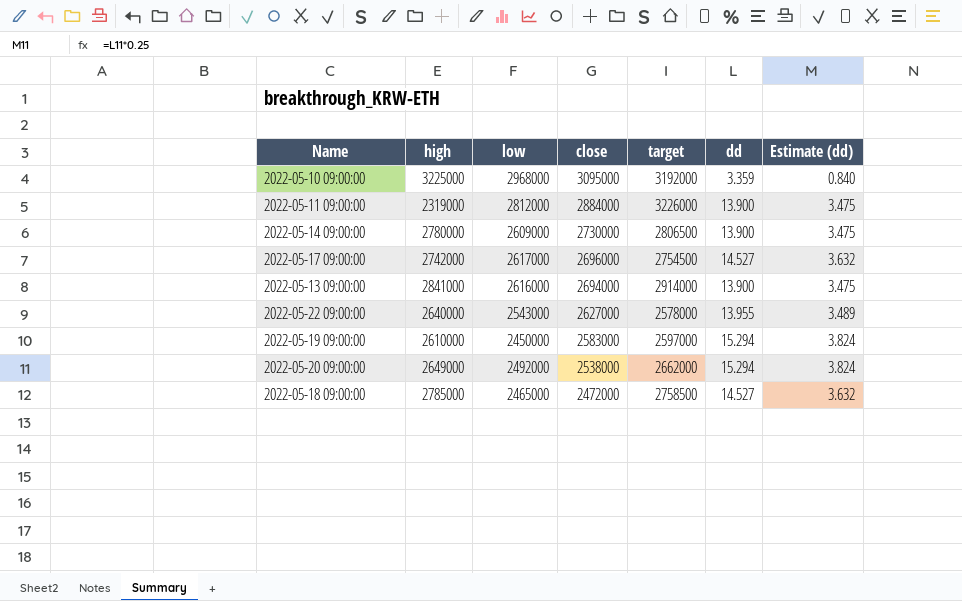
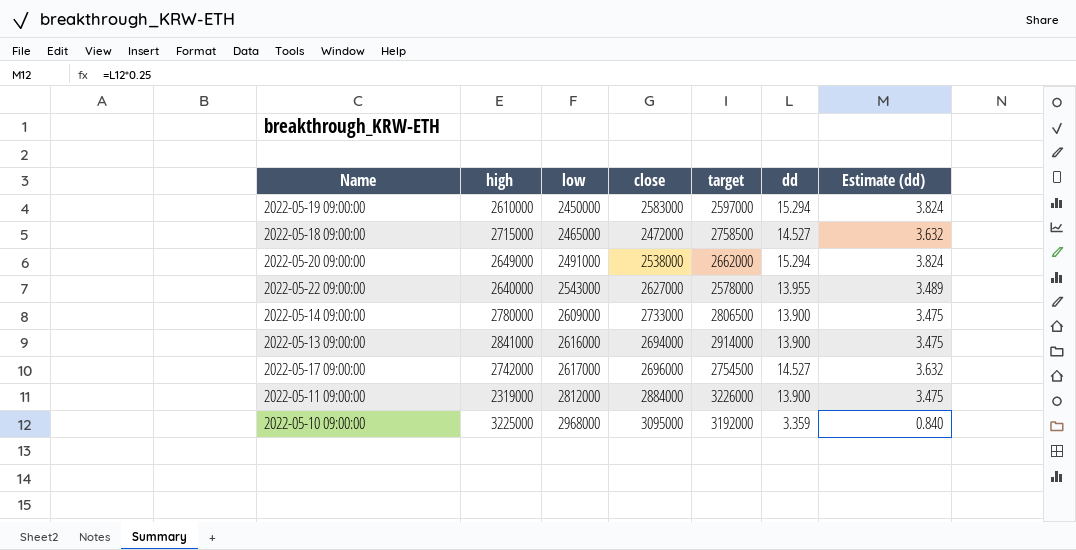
row order: close descending -> low ascending
2022-05-18 09:00:00 | high: 2785000 -> 2715000
2022-05-20 09:00:00 | low: 2492000 -> 2491000
2022-05-14 09:00:00 | close: 2730000 -> 2733000

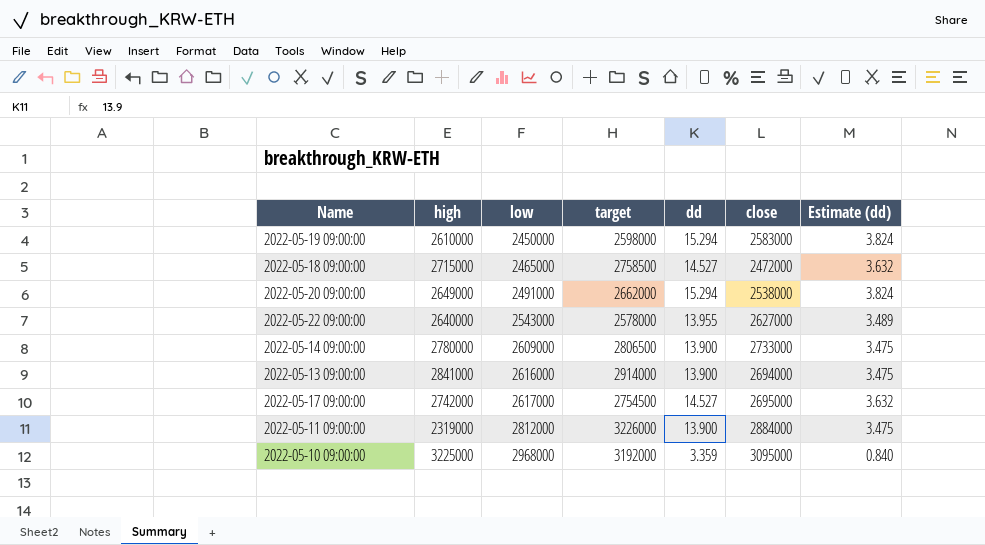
column close | position: 4 -> 6
2022-05-19 09:00:00 | target: 2597000 -> 2598000
2022-05-17 09:00:00 | close: 2696000 -> 2695000

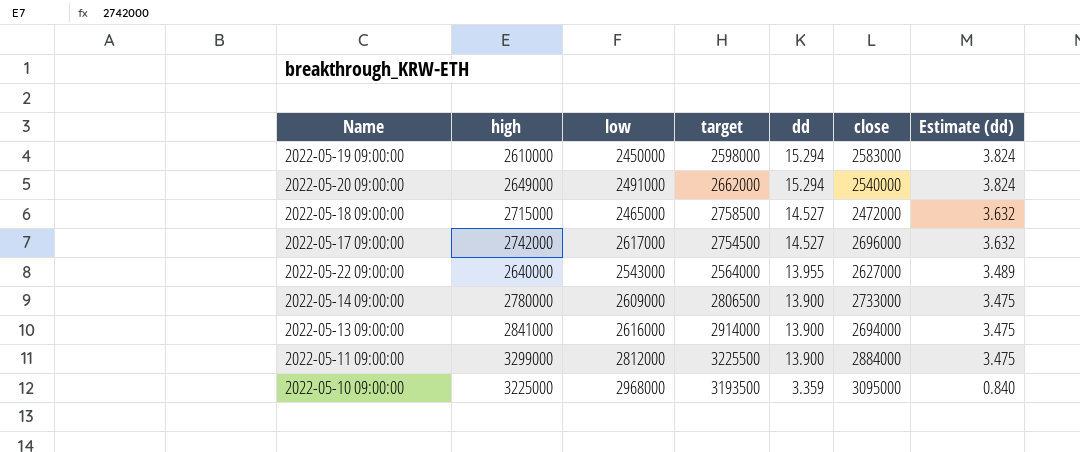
row order: low ascending -> dd descending
2022-05-20 09:00:00 | close: 2538000 -> 2540000
2022-05-17 09:00:00 | close: 2695000 -> 2696000
2022-05-22 09:00:00 | target: 2578000 -> 2564000
2022-05-11 09:00:00 | high: 2319000 -> 3299000
2022-05-11 09:00:00 | target: 3226000 -> 3225500
2022-05-10 09:00:00 | target: 3192000 -> 3193500

